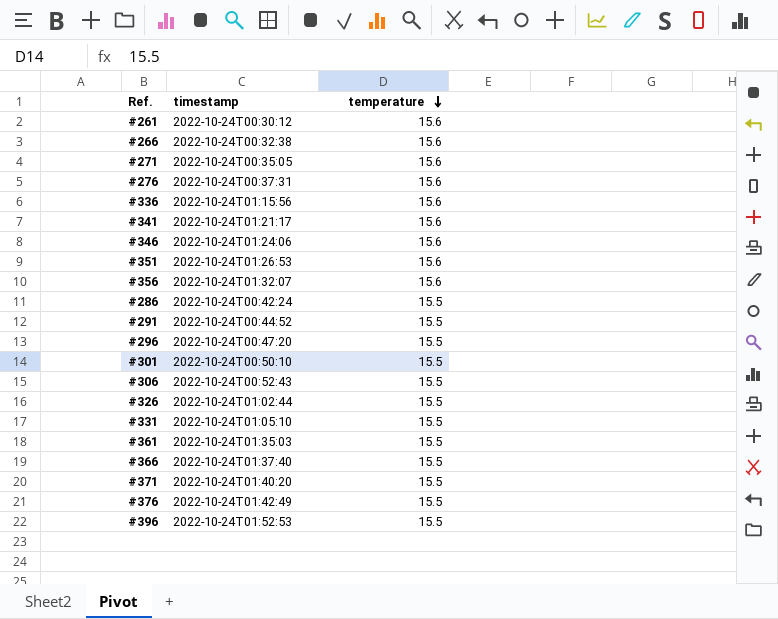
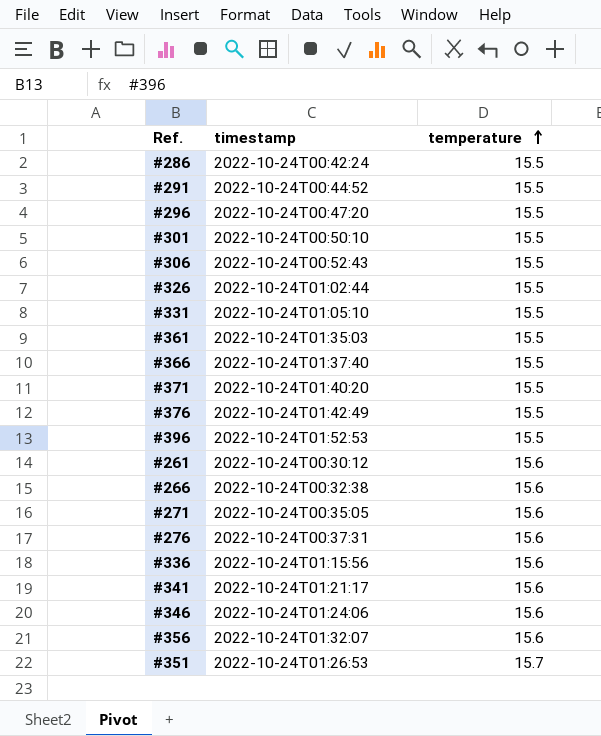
row order: temperature descending -> temperature ascending
#351 | temperature: 15.6 -> 15.7

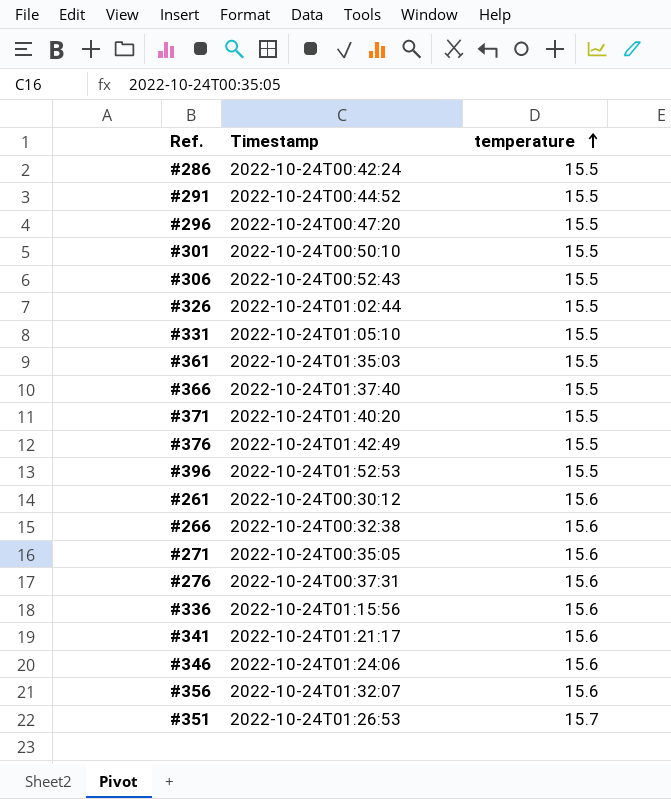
column name: timestamp -> Timestamp

